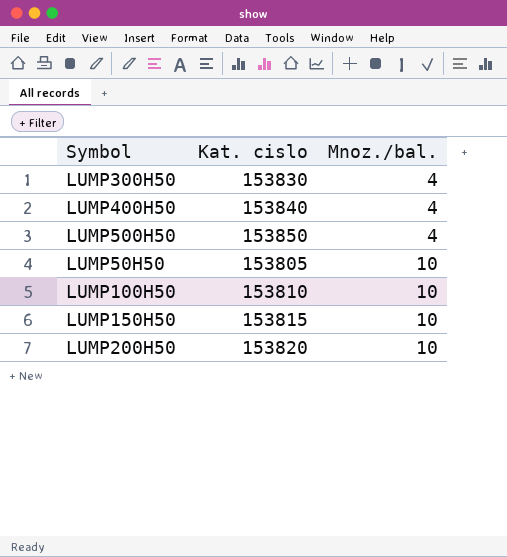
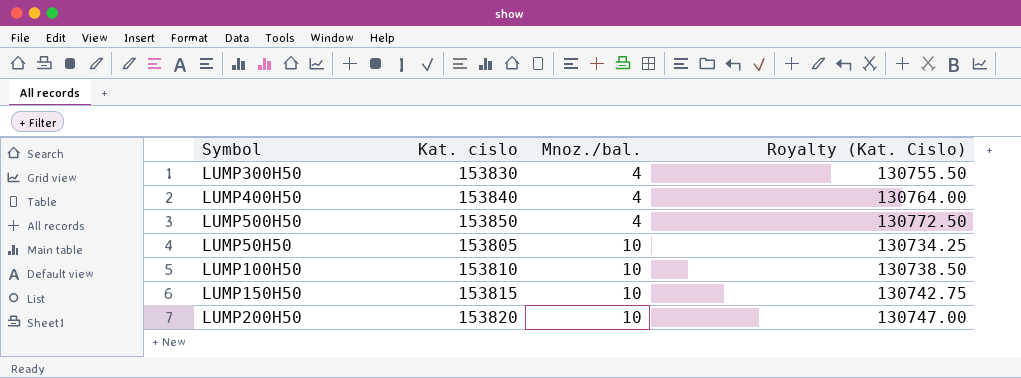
column Royalty (Kat. Cislo) | formula: none -> [Kat. cislo] * 0.85

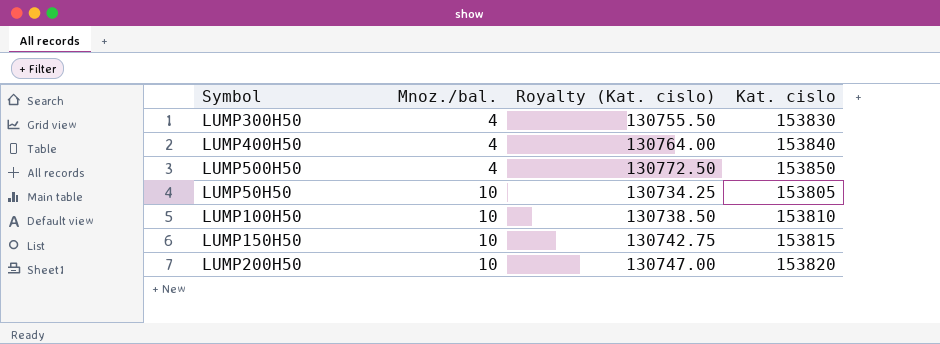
column name: Royalty (Kat. Cislo) -> Royalty (Kat. cislo)
column Kat. cislo | position: 2 -> 4

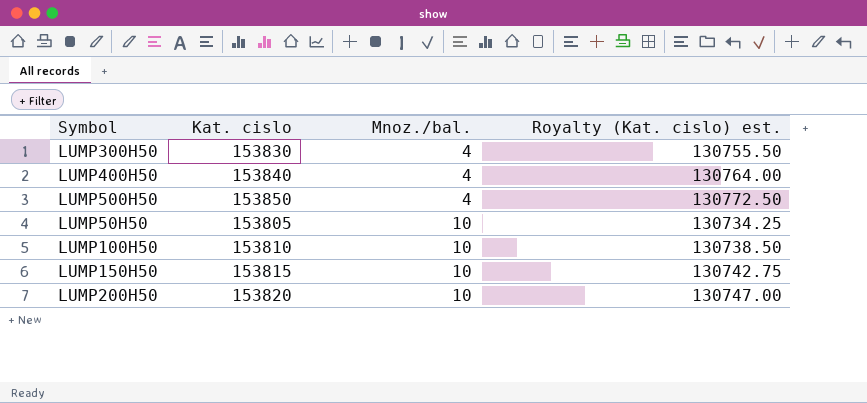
column Kat. cislo | position: 4 -> 2
column name: Royalty (Kat. cislo) -> Royalty (Kat. cislo) est.

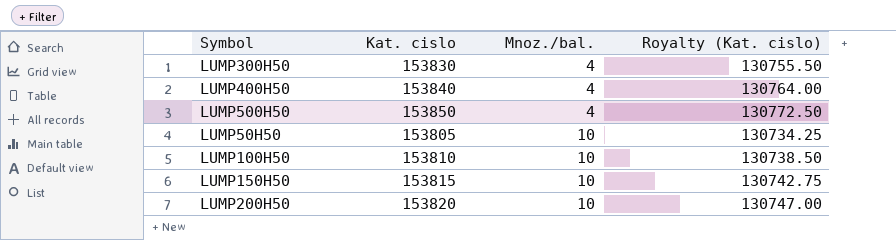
column name: Royalty (Kat. cislo) est. -> Royalty (Kat. cislo)

